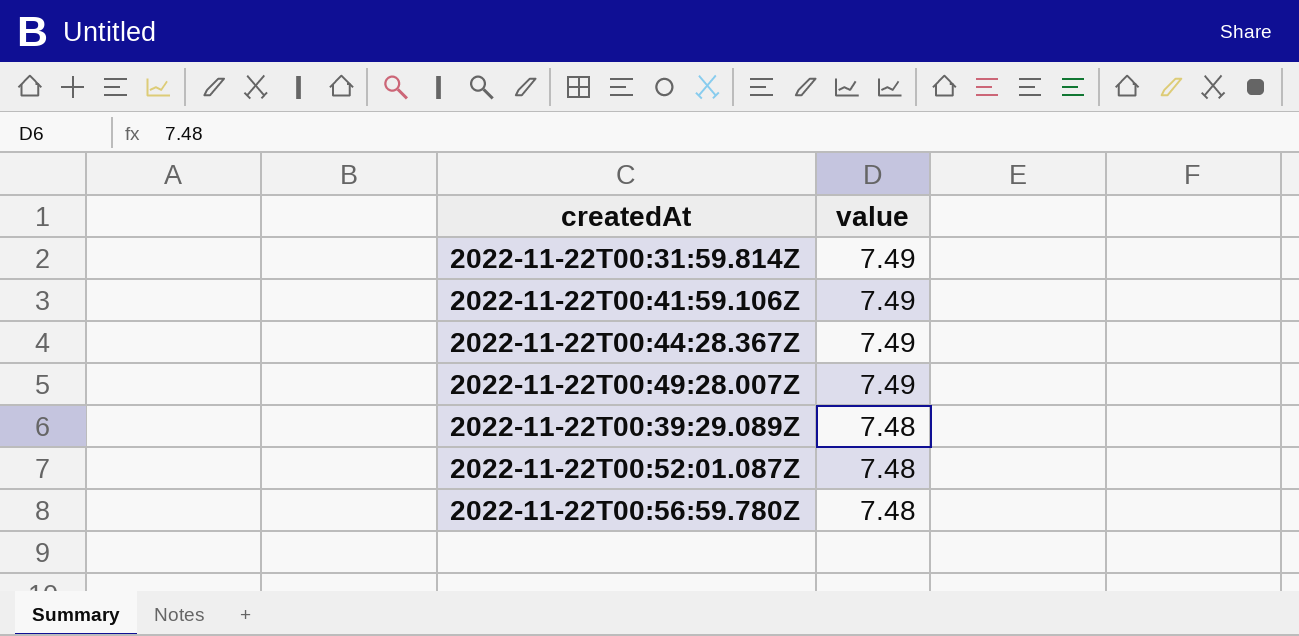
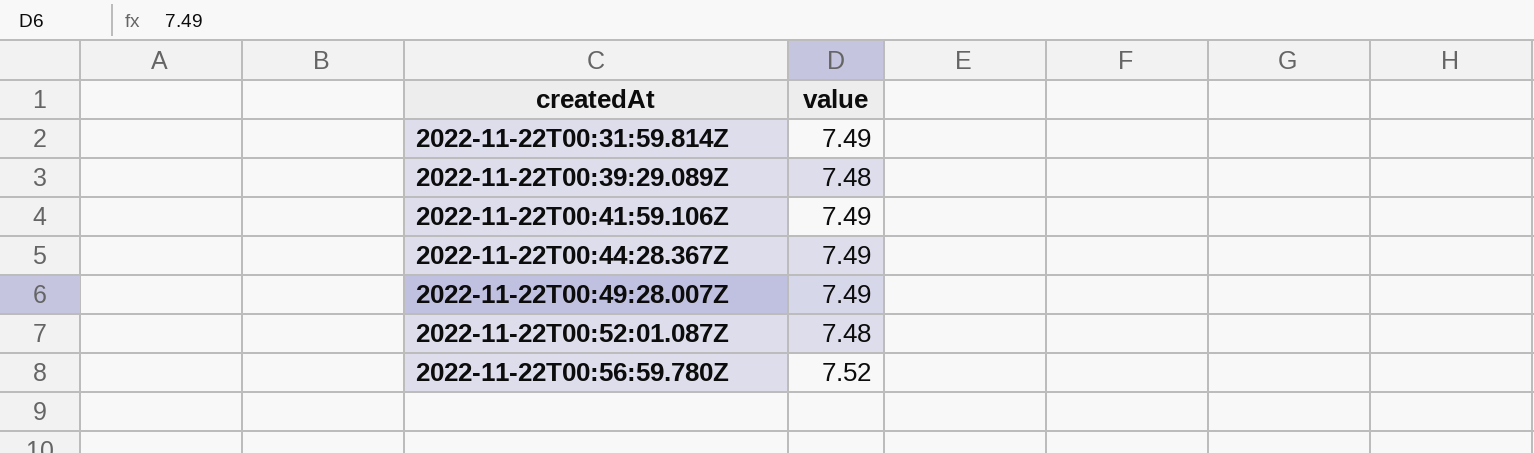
row order: value descending -> createdAt ascending
2022-11-22T00:56:59.780Z | value: 7.48 -> 7.52

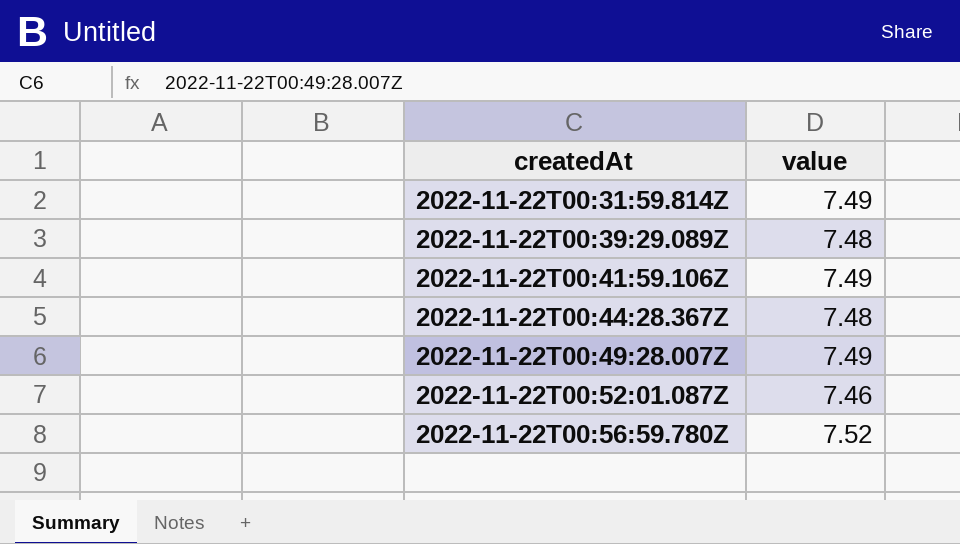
2022-11-22T00:44:28.367Z | value: 7.49 -> 7.48
2022-11-22T00:52:01.087Z | value: 7.48 -> 7.46

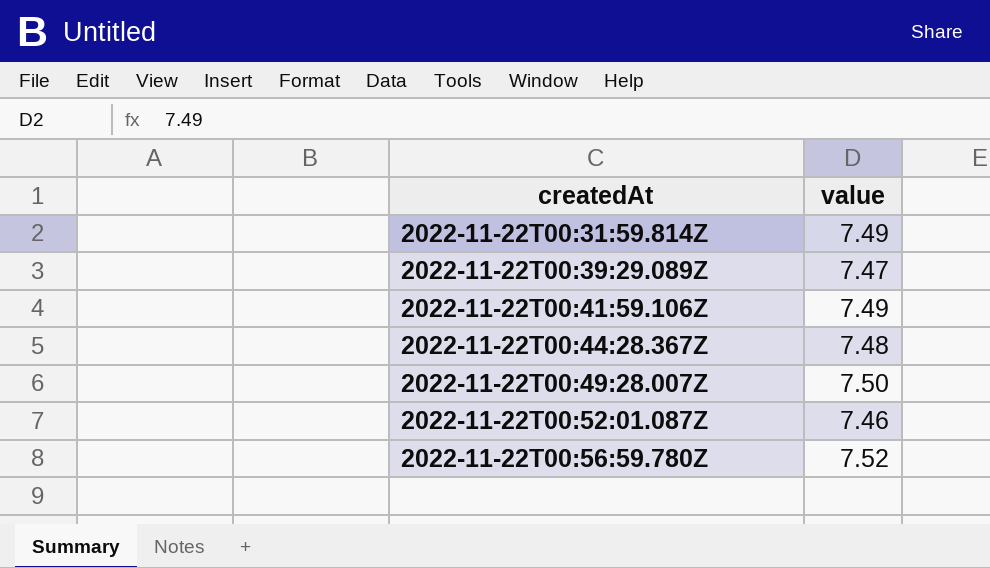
2022-11-22T00:39:29.089Z | value: 7.48 -> 7.47
2022-11-22T00:49:28.007Z | value: 7.49 -> 7.50

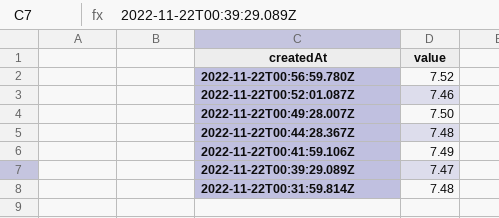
row order: createdAt ascending -> createdAt descending
2022-11-22T00:31:59.814Z | value: 7.49 -> 7.48

